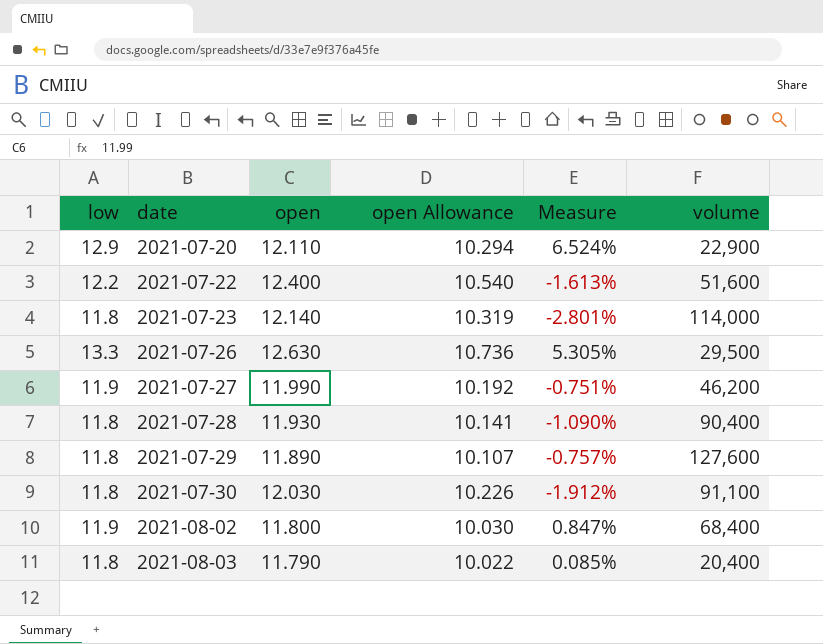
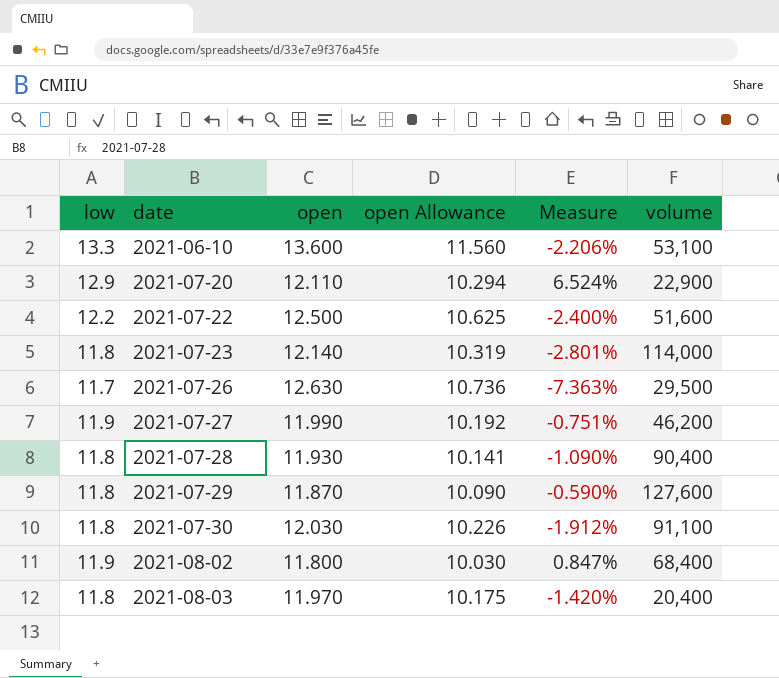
row 2021-06-10: none -> 13.3 | 13.600 | 11.560 | -2.206% | 53,100
2021-07-22 | open: 12.400 -> 12.500
2021-07-22 | open Allowance: 10.540 -> 10.625
2021-07-22 | Measure: -1.613% -> -2.400%
2021-07-26 | low: 13.3 -> 11.7
2021-07-26 | Measure: 5.305% -> -7.363%
2021-07-29 | open: 11.890 -> 11.870
2021-07-29 | open Allowance: 10.107 -> 10.090
2021-07-29 | Measure: -0.757% -> -0.590%
2021-08-03 | open: 11.790 -> 11.970
2021-08-03 | open Allowance: 10.022 -> 10.175
2021-08-03 | Measure: 0.085% -> -1.420%

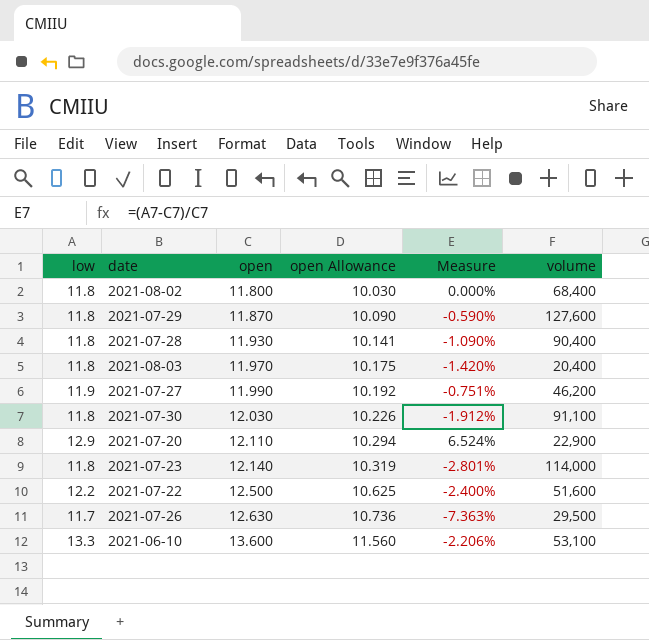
row order: date ascending -> open ascending
2021-08-02 | low: 11.9 -> 11.8
2021-08-02 | Measure: 0.847% -> 0.000%

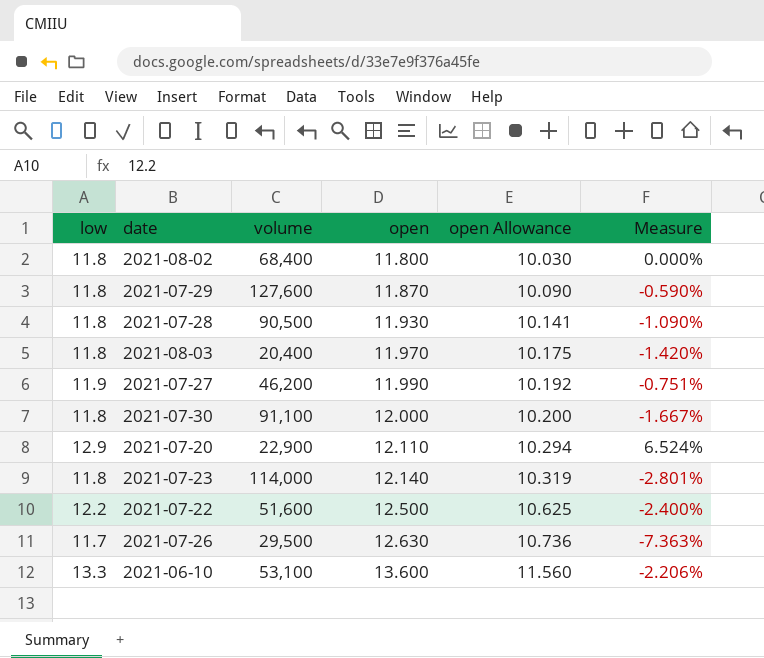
column volume | position: 6 -> 3
2021-07-28 | volume: 90,400 -> 90,500
2021-07-30 | open: 12.030 -> 12.000
2021-07-30 | open Allowance: 10.226 -> 10.200
2021-07-30 | Measure: -1.912% -> -1.667%

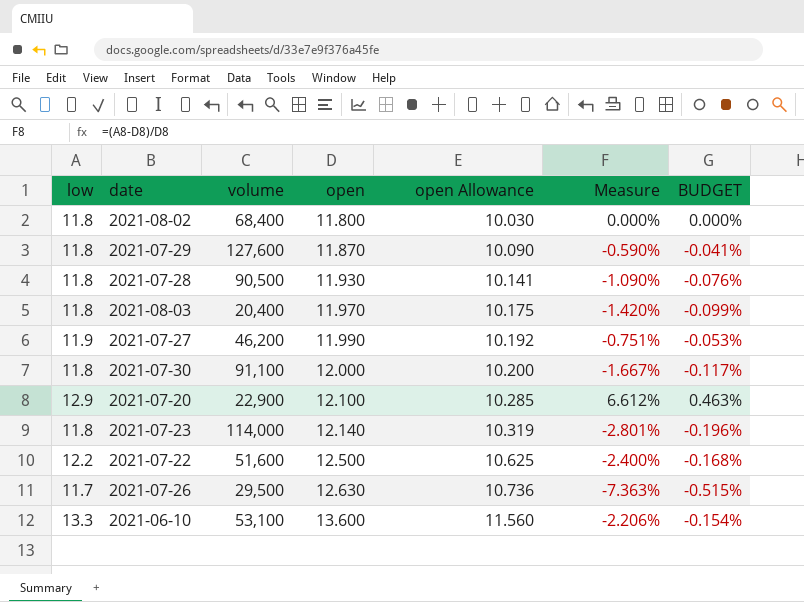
column BUDGET | formula: none -> [Measure] * 0.07
2021-07-20 | open: 12.110 -> 12.100
2021-07-20 | open Allowance: 10.294 -> 10.285
2021-07-20 | Measure: 6.524% -> 6.612%

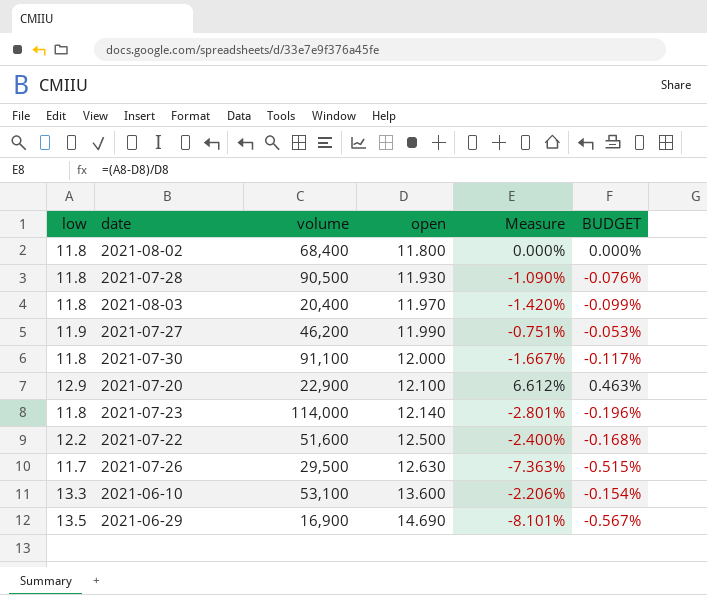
column open Allowance | formula: [open] * 0.85 -> none
row 2021-07-29: 11.8 | 127,600 | 11.870 | 10.090 | -0.590% | -0.041% -> none
row 2021-06-29: none -> 13.5 | 16,900 | 14.690 | -8.101% | -0.567%

